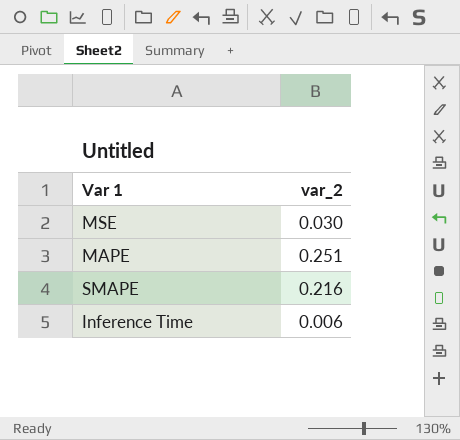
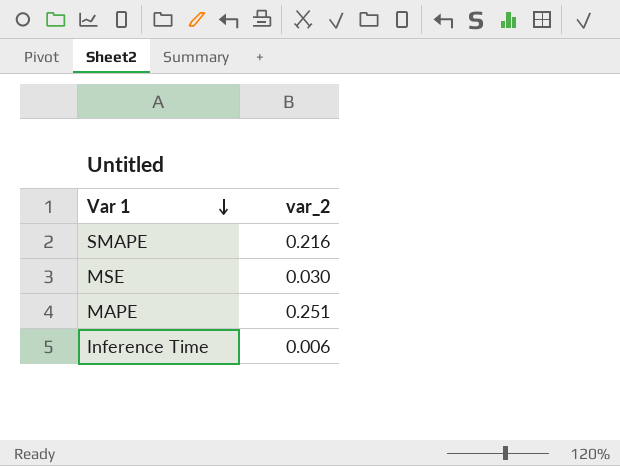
row order: none -> Var 1 descending

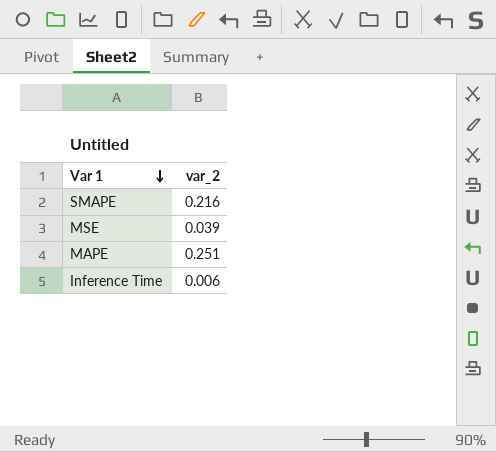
MSE | var_2: 0.030 -> 0.039

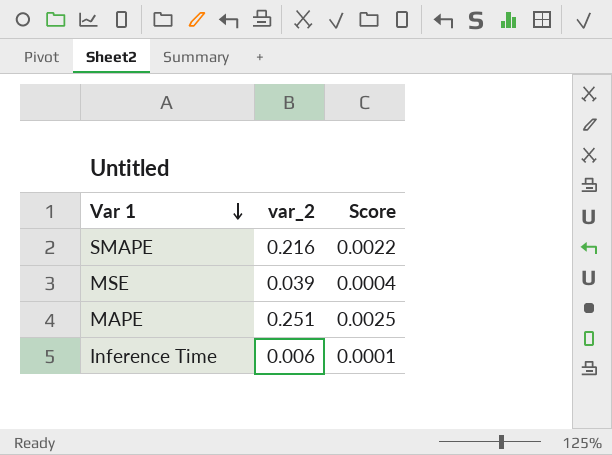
column Score | formula: none -> [var_2] * 0.01

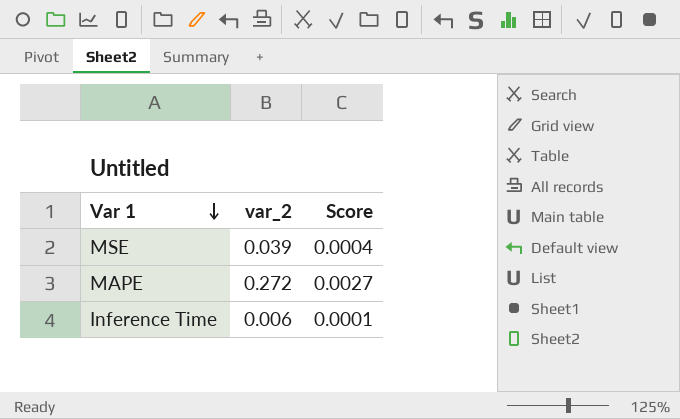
row SMAPE: 0.216 | 0.0022 -> none
MAPE | var_2: 0.251 -> 0.272
MAPE | Score: 0.0025 -> 0.0027

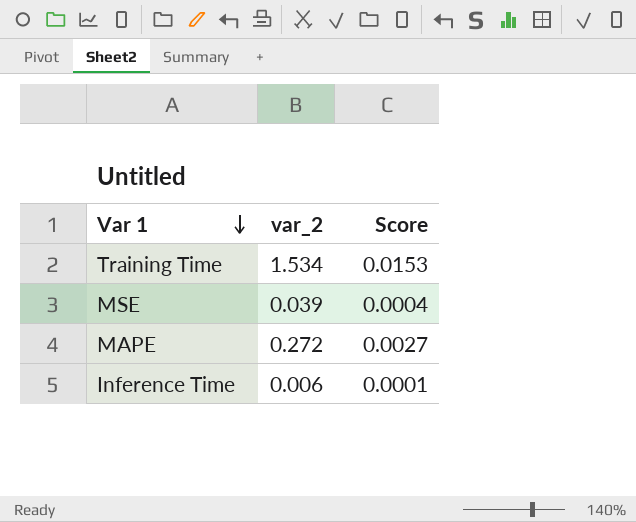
row Training Time: none -> 1.534 | 0.0153

